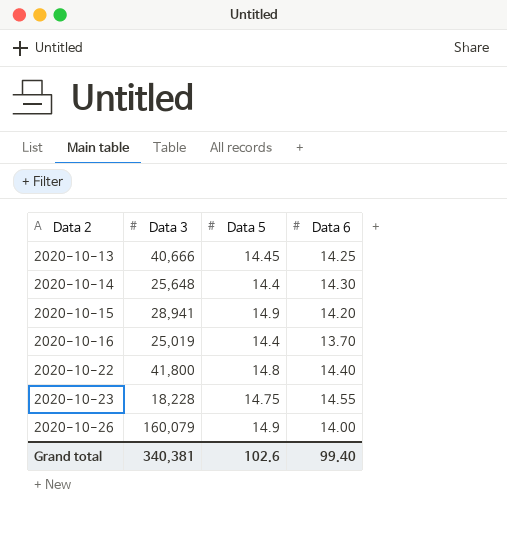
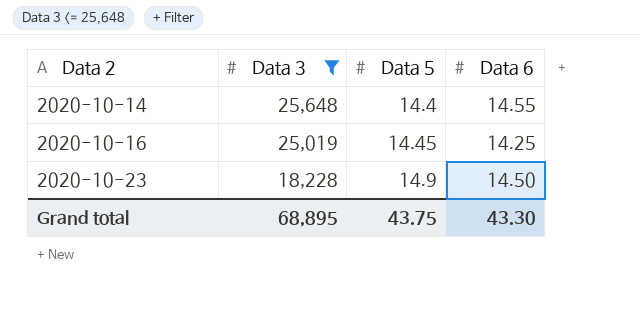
filter: none -> Data 3 <= 25,648
2020-10-14 | Data 6: 14.30 -> 14.55
2020-10-16 | Data 5: 14.4 -> 14.45
2020-10-16 | Data 6: 13.70 -> 14.25
2020-10-23 | Data 5: 14.75 -> 14.9
2020-10-23 | Data 6: 14.55 -> 14.50
Grand total | Data 3: 340,381 -> 68,895
Grand total | Data 5: 102.6 -> 43.75
Grand total | Data 6: 99.40 -> 43.30

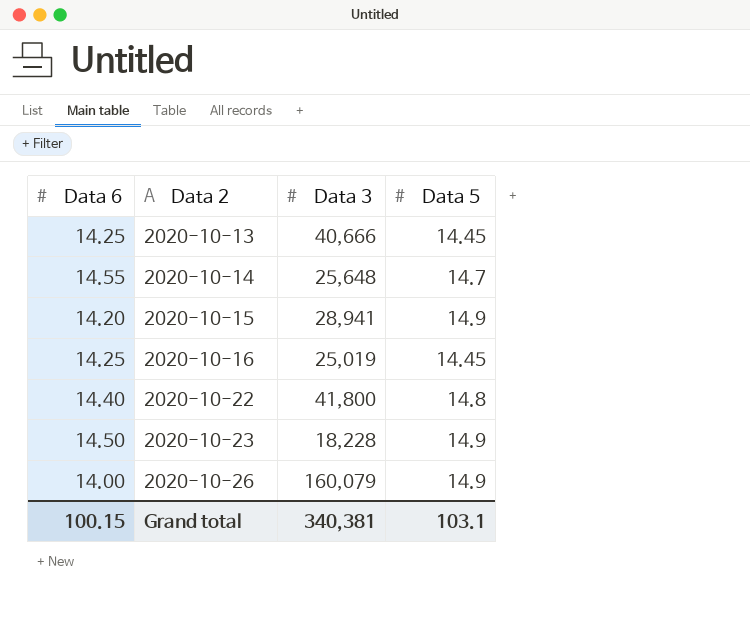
filter: Data 3 <= 25,648 -> none
column Data 6 | position: 4 -> 1
2020-10-14 | Data 5: 14.4 -> 14.7
Grand total | Data 6: 43.30 -> 100.15
Grand total | Data 3: 68,895 -> 340,381
Grand total | Data 5: 43.75 -> 103.1

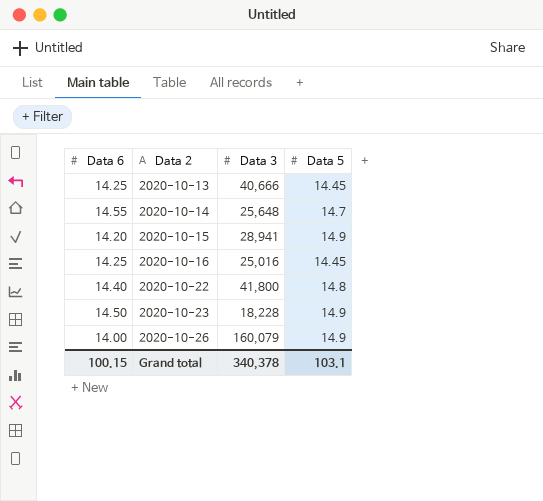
2020-10-16 | Data 3: 25,019 -> 25,016
Grand total | Data 3: 340,381 -> 340,378

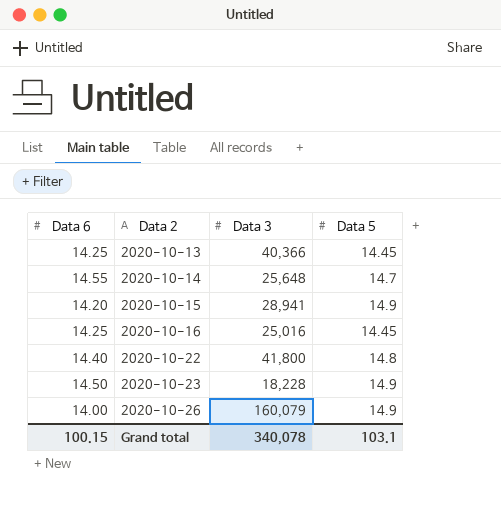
2020-10-13 | Data 3: 40,666 -> 40,366
Grand total | Data 3: 340,378 -> 340,078

